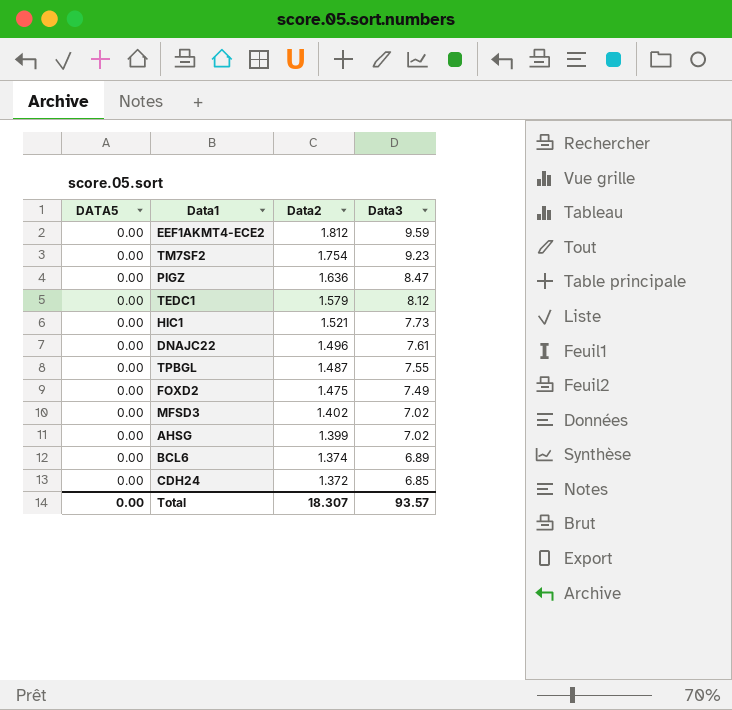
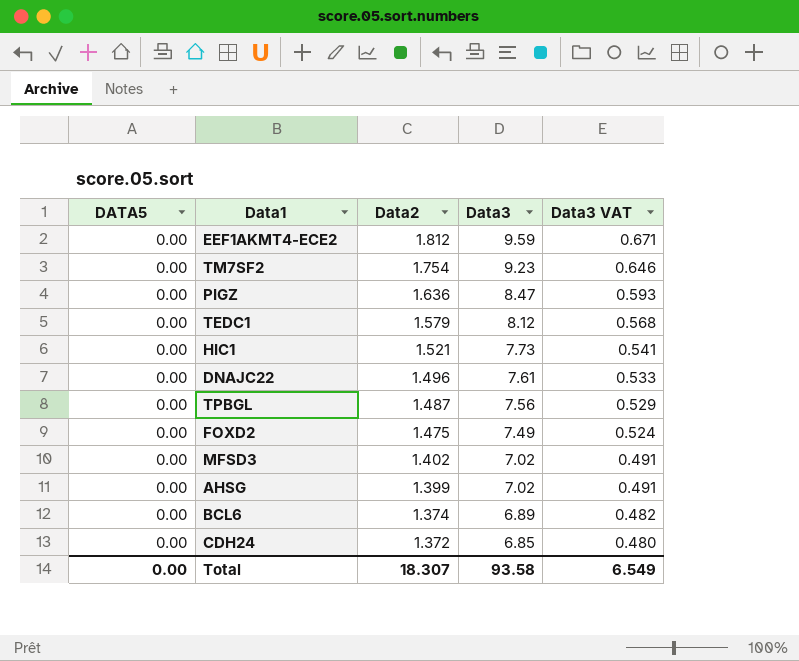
column Data3 VAT | formula: none -> [Data3] * 0.07
TPBGL | Data3: 7.55 -> 7.56
Total | Data3: 93.57 -> 93.58

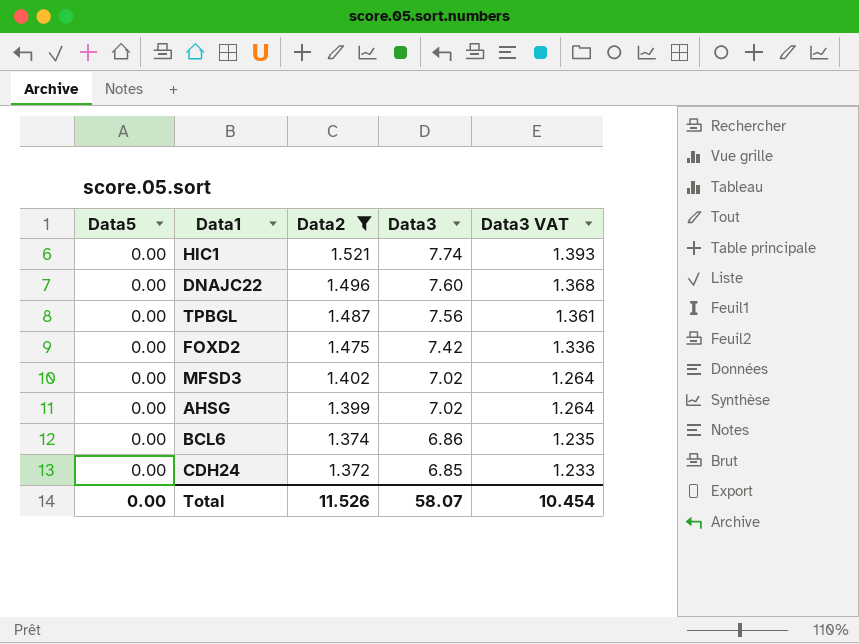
filter: none -> Data2 <= 1.521
column name: DATA5 -> Data5
column Data3 VAT | formula: [Data3] * 0.07 -> [Data3] * 0.18
HIC1 | Data3: 7.73 -> 7.74
DNAJC22 | Data3: 7.61 -> 7.60
FOXD2 | Data3: 7.49 -> 7.42
BCL6 | Data3: 6.89 -> 6.86
Total | Data2: 18.307 -> 11.526
Total | Data3: 93.58 -> 58.07
Total | Data3 VAT: 6.549 -> 10.454

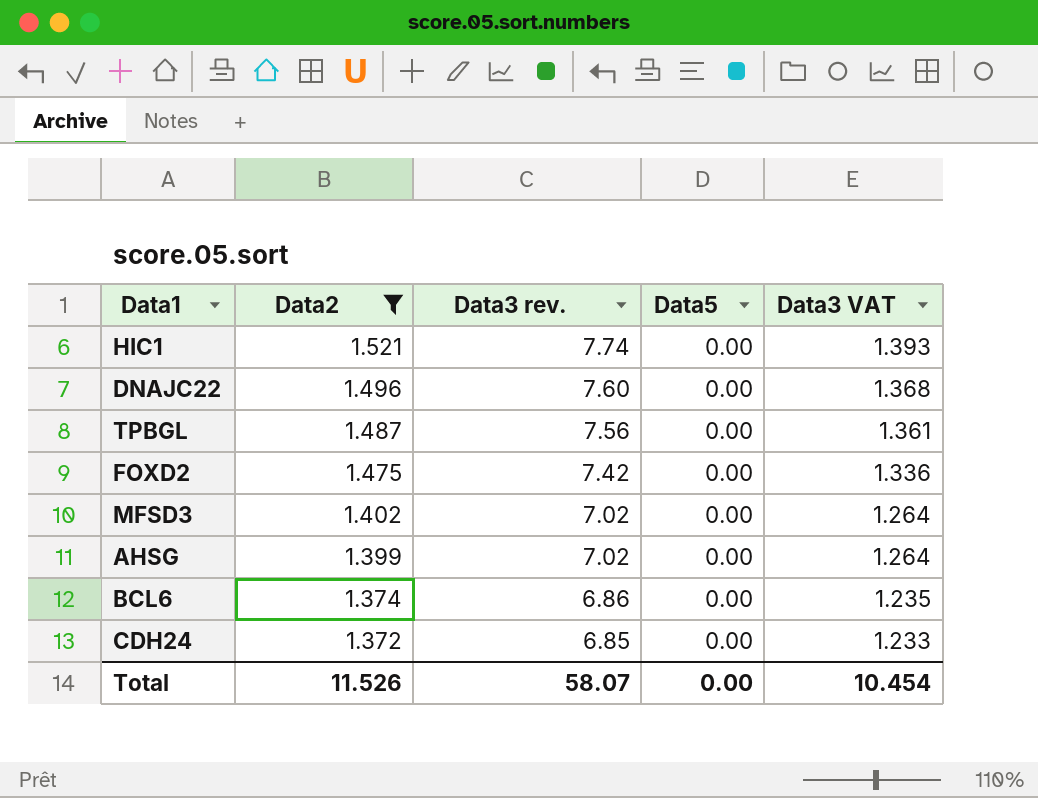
column name: Data3 -> Data3 rev.
column Data5 | position: 1 -> 4

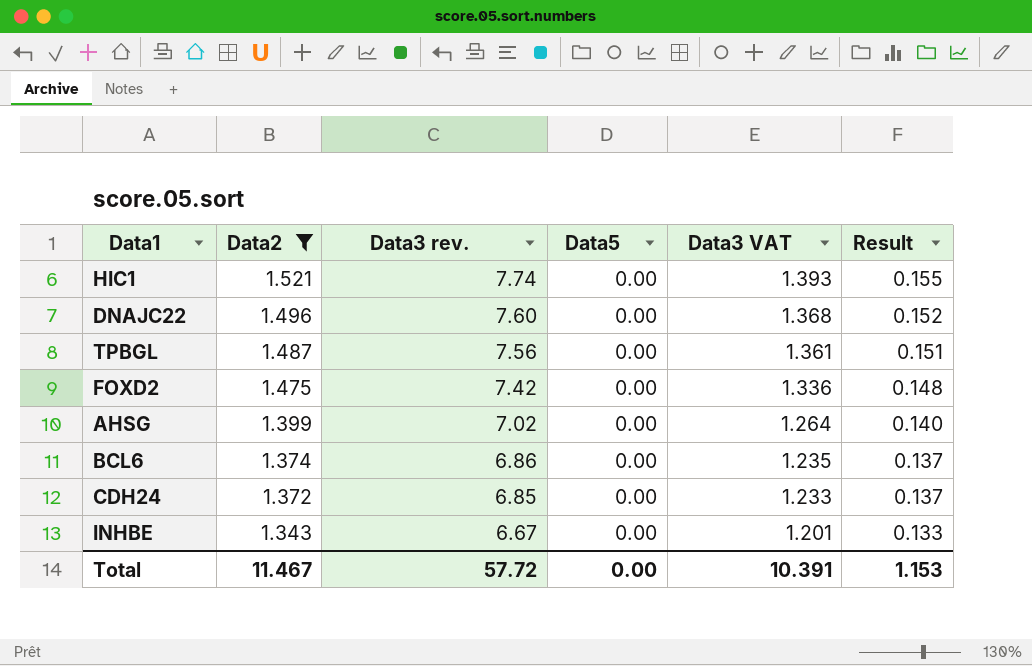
column Result | formula: none -> [Data3 rev.] * 0.02
row MFSD3: 1.402 | 7.02 | 0.00 | 1.264 -> none
row INHBE: none -> 1.343 | 6.67 | 0.00 | 1.201 | 0.133
Total | Data2: 11.526 -> 11.467
Total | Data3 rev.: 58.07 -> 57.72
Total | Data3 VAT: 10.454 -> 10.391

